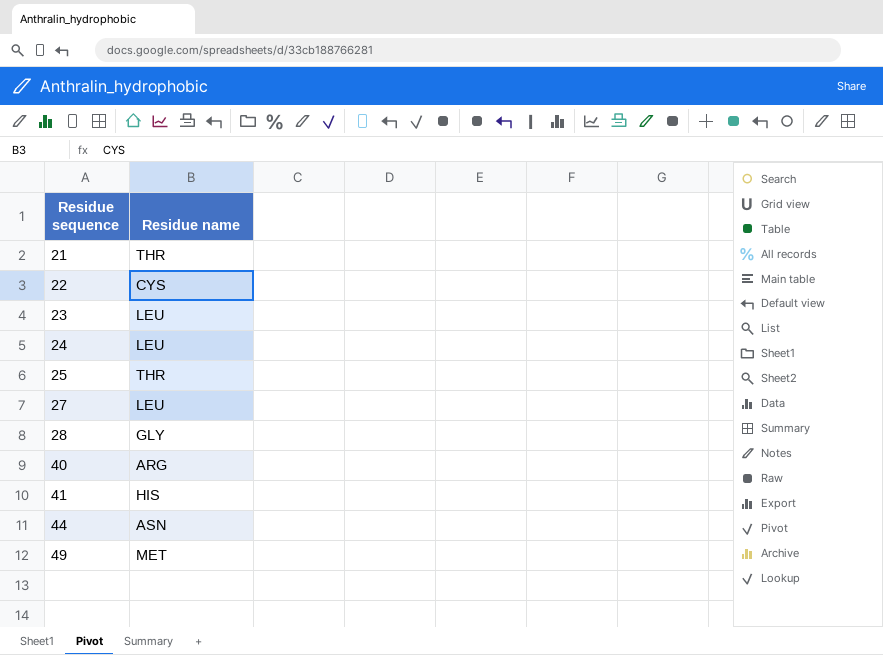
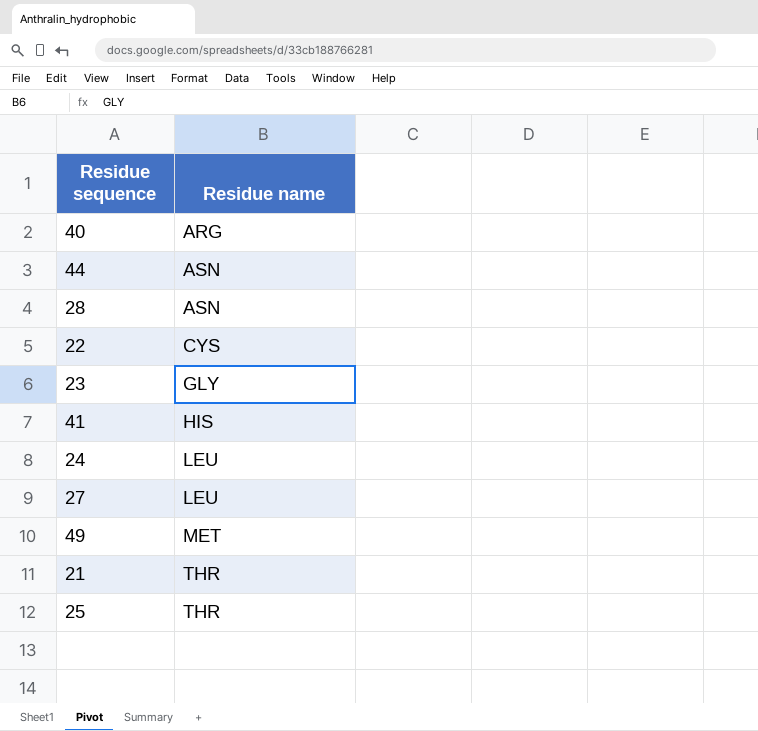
row order: Residue sequence ascending -> Residue name ascending
28 | Residue name: GLY -> ASN
23 | Residue name: LEU -> GLY

